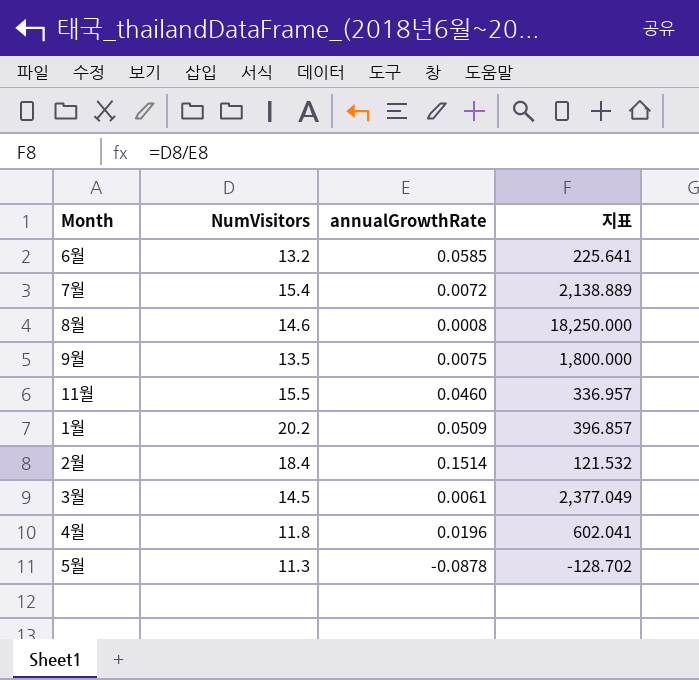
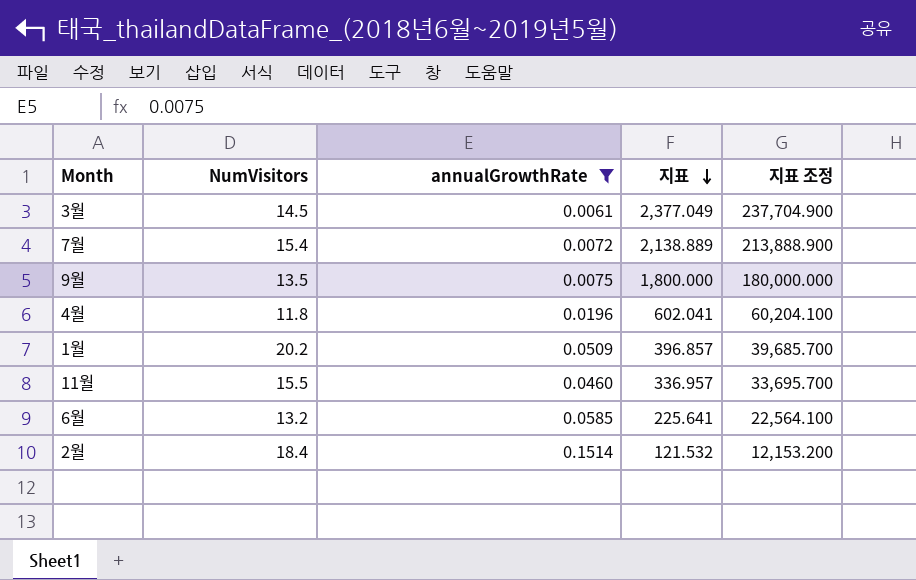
filter: none -> annualGrowthRate >= 0.0061
row order: none -> 지표 descending
column 지표 조정 | formula: none -> [지표] * 100

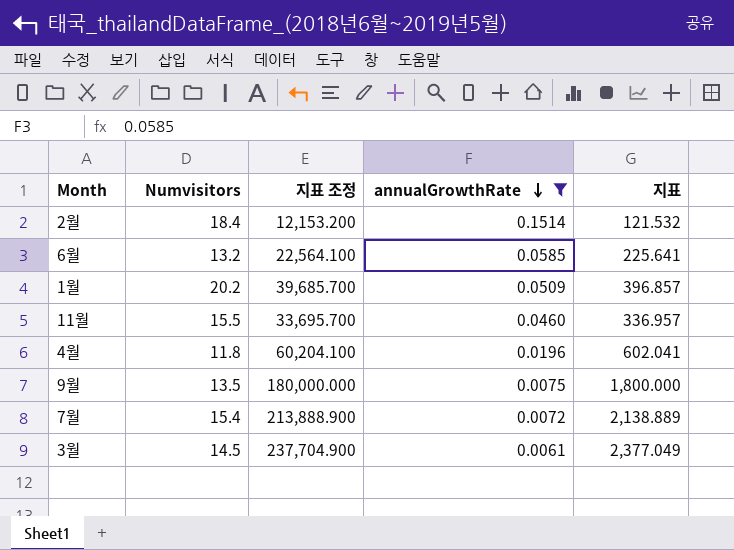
row order: 지표 descending -> annualGrowthRate descending
column name: NumVisitors -> Numvisitors
column 지표 조정 | position: 5 -> 3

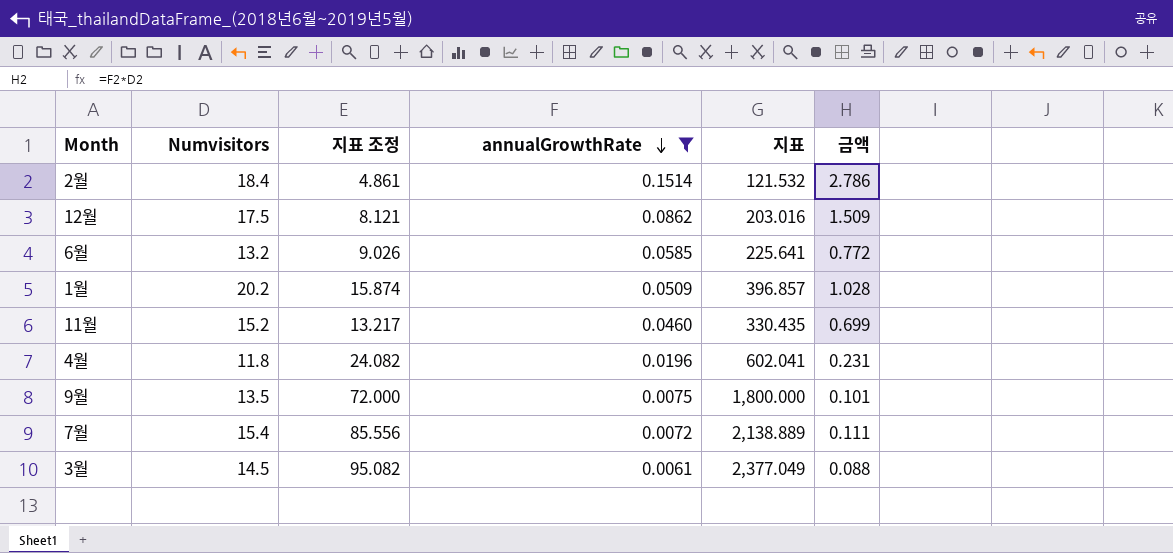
column 지표 조정 | formula: [지표] * 100 -> [지표] * 0.04
column 금액 | formula: none -> [Numvisitors] * [annualGrowthRate]
row 12월: none -> 17.5 | 8.121 | 0.0862 | 203.016 | 1.509
11월 | Numvisitors: 15.5 -> 15.2
11월 | 지표: 336.957 -> 330.435

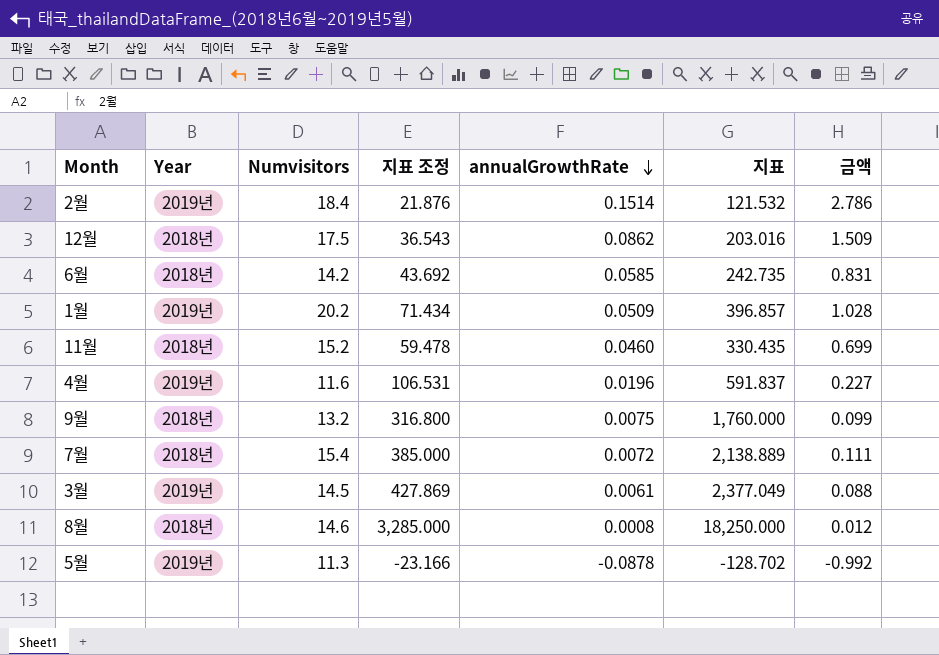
filter: annualGrowthRate >= 0.0061 -> none
column Year | position: none -> 2
column 지표 조정 | formula: [지표] * 0.04 -> [지표] * 0.18
6월 | Numvisitors: 13.2 -> 14.2
6월 | 지표: 225.641 -> 242.735
6월 | 금액: 0.772 -> 0.831
4월 | Numvisitors: 11.8 -> 11.6
4월 | 지표: 602.041 -> 591.837
4월 | 금액: 0.231 -> 0.227
9월 | Numvisitors: 13.5 -> 13.2
9월 | 지표: 1,800.000 -> 1,760.000
9월 | 금액: 0.101 -> 0.099

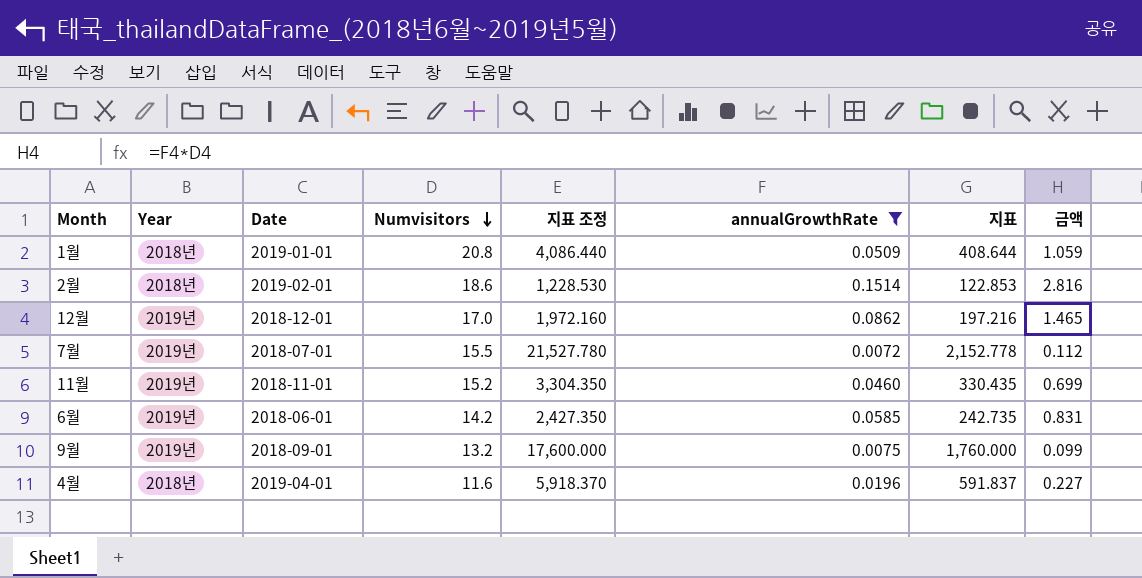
filter: none -> annualGrowthRate >= 0.0072
row order: annualGrowthRate descending -> Numvisitors descending
column Date | position: none -> 3
column 지표 조정 | formula: [지표] * 0.18 -> [지표] * 10
1월 | Year: 2019년 -> 2018년
1월 | Numvisitors: 20.2 -> 20.8
1월 | 지표: 396.857 -> 408.644
1월 | 금액: 1.028 -> 1.059
2월 | Year: 2019년 -> 2018년
2월 | Numvisitors: 18.4 -> 18.6
2월 | 지표: 121.532 -> 122.853
2월 | 금액: 2.786 -> 2.816
12월 | Year: 2018년 -> 2019년
12월 | Numvisitors: 17.5 -> 17.0
12월 | 지표: 203.016 -> 197.216
12월 | 금액: 1.509 -> 1.465
7월 | Year: 2018년 -> 2019년
7월 | Numvisitors: 15.4 -> 15.5
7월 | 지표: 2,138.889 -> 2,152.778
7월 | 금액: 0.111 -> 0.112
11월 | Year: 2018년 -> 2019년
6월 | Year: 2018년 -> 2019년
9월 | Year: 2018년 -> 2019년
4월 | Year: 2019년 -> 2018년

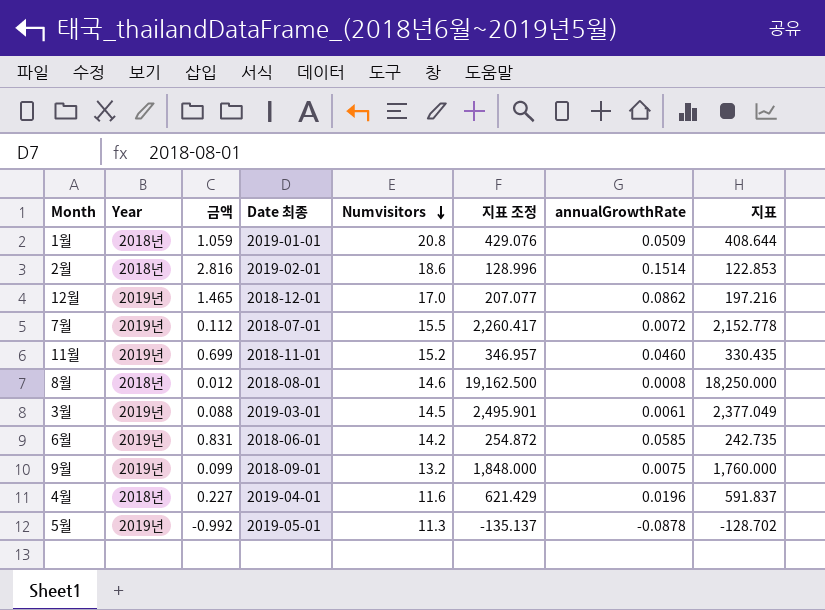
filter: annualGrowthRate >= 0.0072 -> none
column 금액 | position: 8 -> 3
column name: Date -> Date 최종
column 지표 조정 | formula: [지표] * 10 -> [지표] * 1.05

